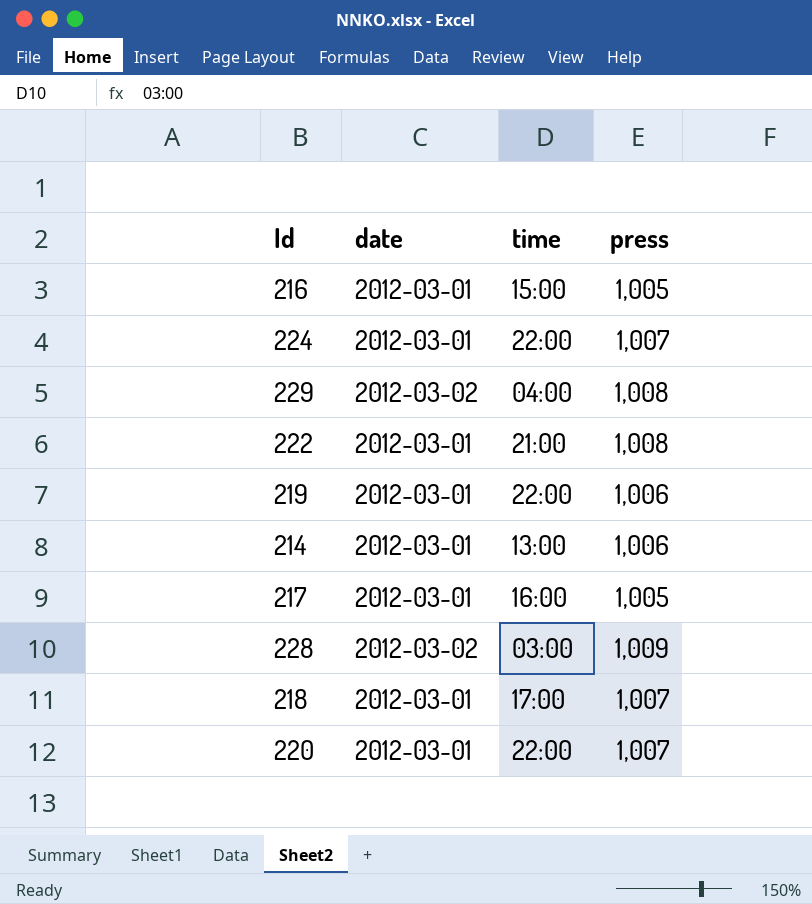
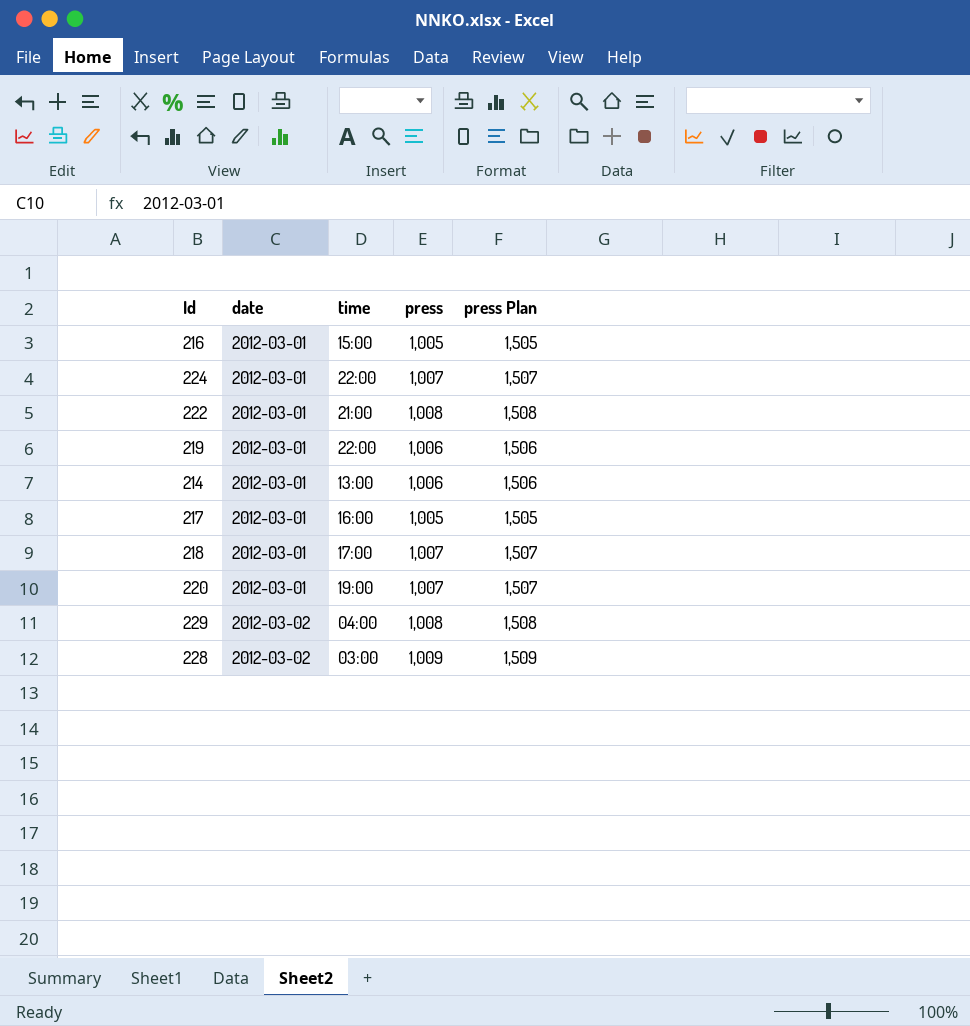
row order: none -> date ascending
column press Plan | formula: none -> [press] + 500
220 | time: 22:00 -> 19:00

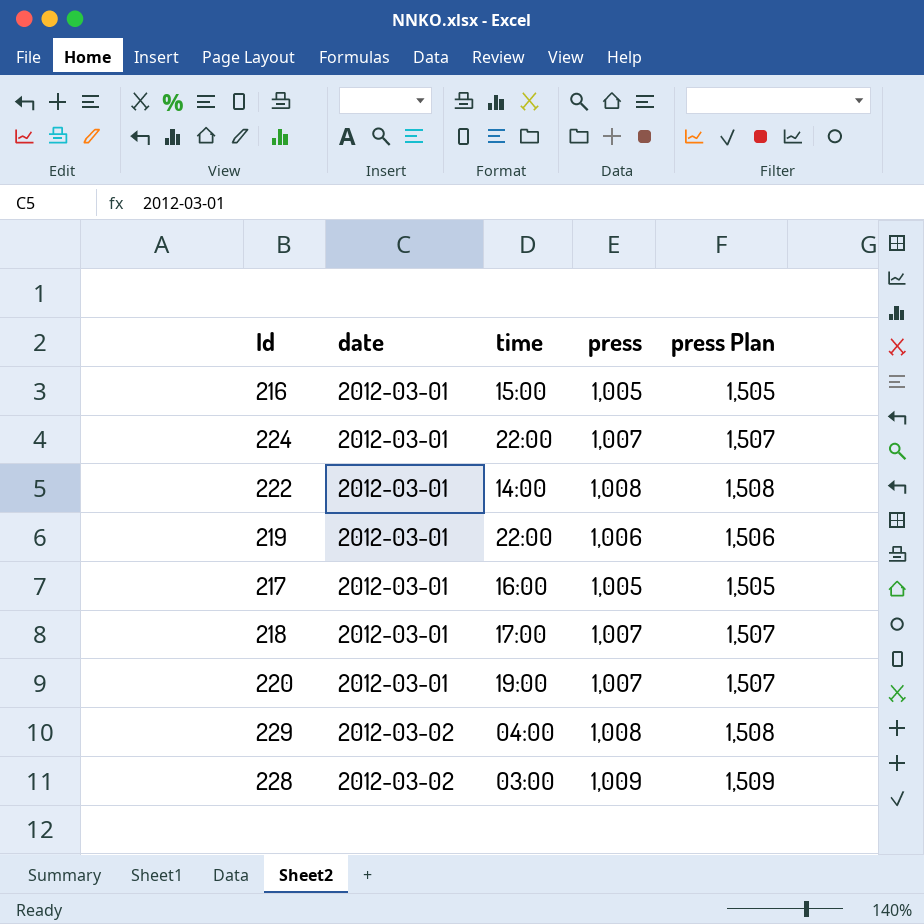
row 214: 2012-03-01 | 13:00 | 1,006 | 1,506 -> none
222 | time: 21:00 -> 14:00

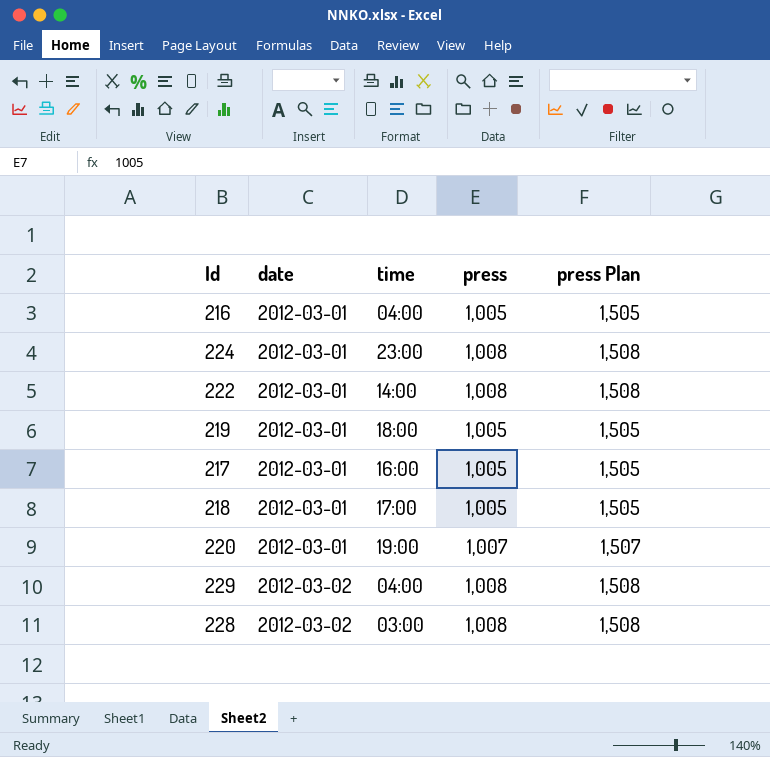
216 | time: 15:00 -> 04:00
224 | time: 22:00 -> 23:00
224 | press: 1,007 -> 1,008
224 | press Plan: 1,507 -> 1,508
219 | time: 22:00 -> 18:00
219 | press: 1,006 -> 1,005
219 | press Plan: 1,506 -> 1,505
218 | press: 1,007 -> 1,005
218 | press Plan: 1,507 -> 1,505
228 | press: 1,009 -> 1,008
228 | press Plan: 1,509 -> 1,508

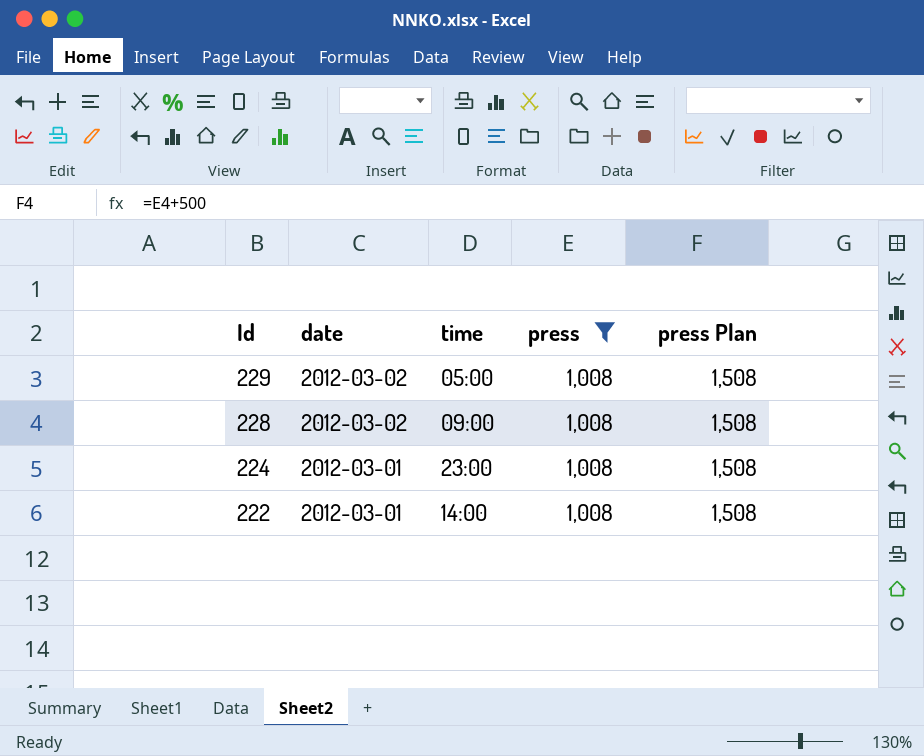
filter: none -> press = 1,008
row order: date ascending -> Id descending
229 | time: 04:00 -> 05:00
228 | time: 03:00 -> 09:00

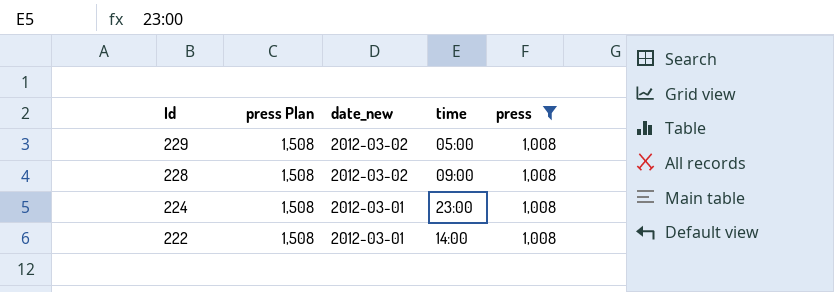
column press Plan | position: 5 -> 2
column name: date -> date_new

